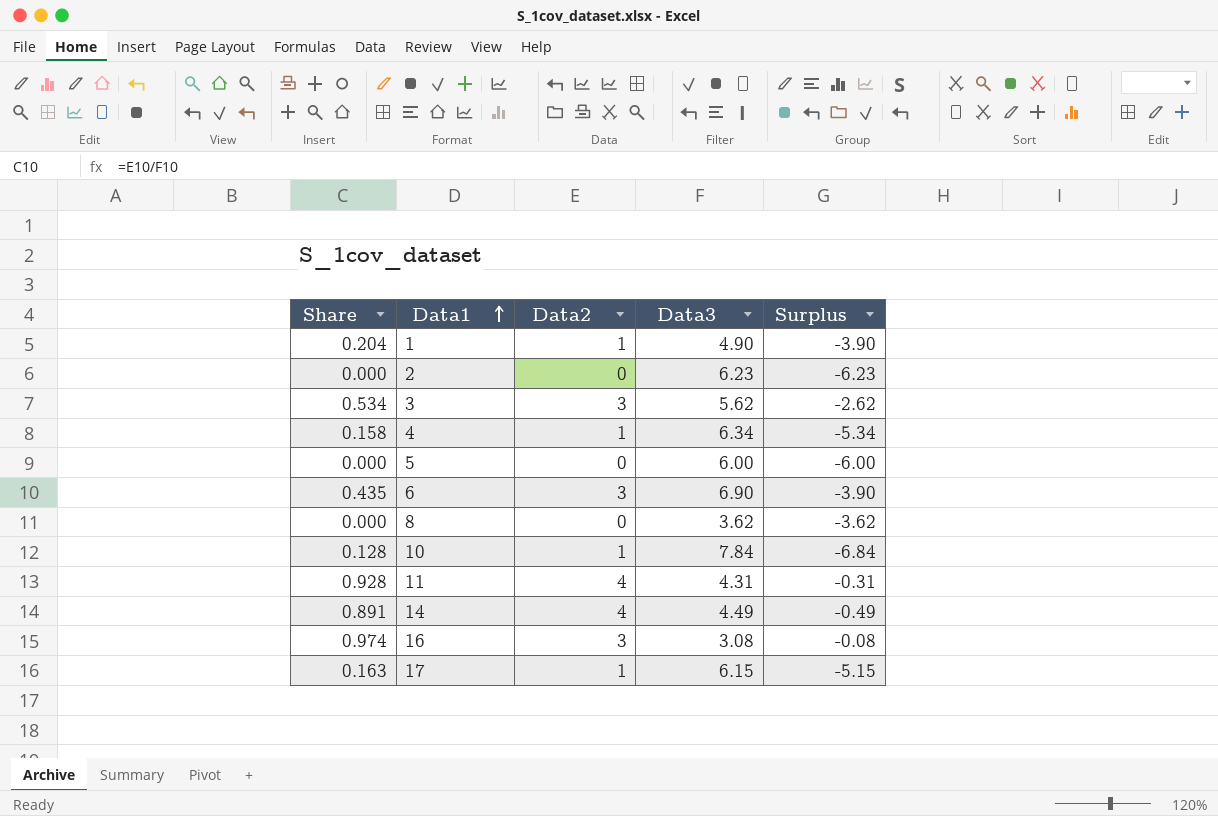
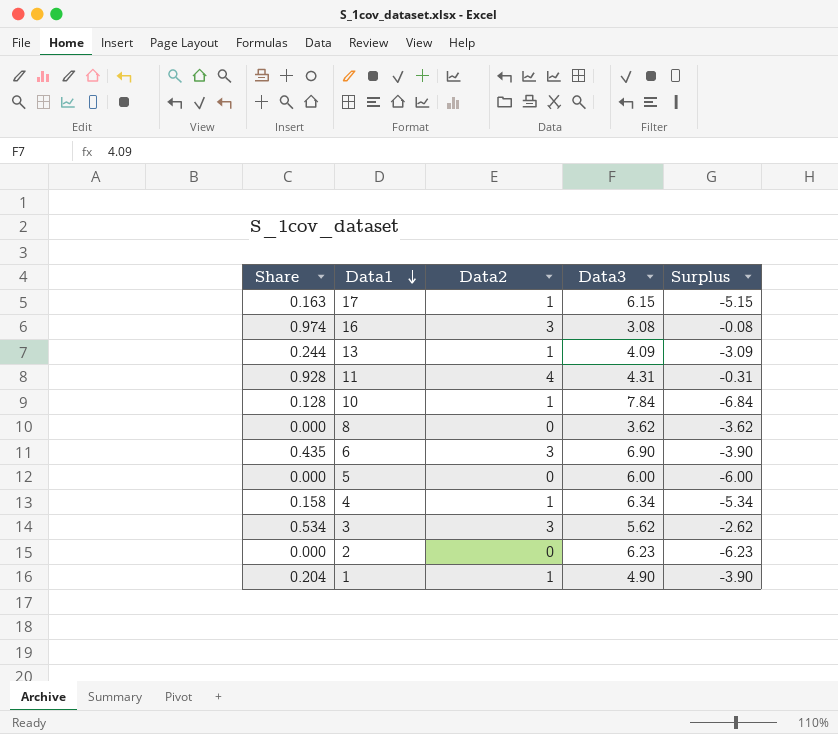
row order: Data1 ascending -> Data1 descending
row 14: 0.891 | 4 | 4.49 | -0.49 -> none
row 13: none -> 0.244 | 1 | 4.09 | -3.09

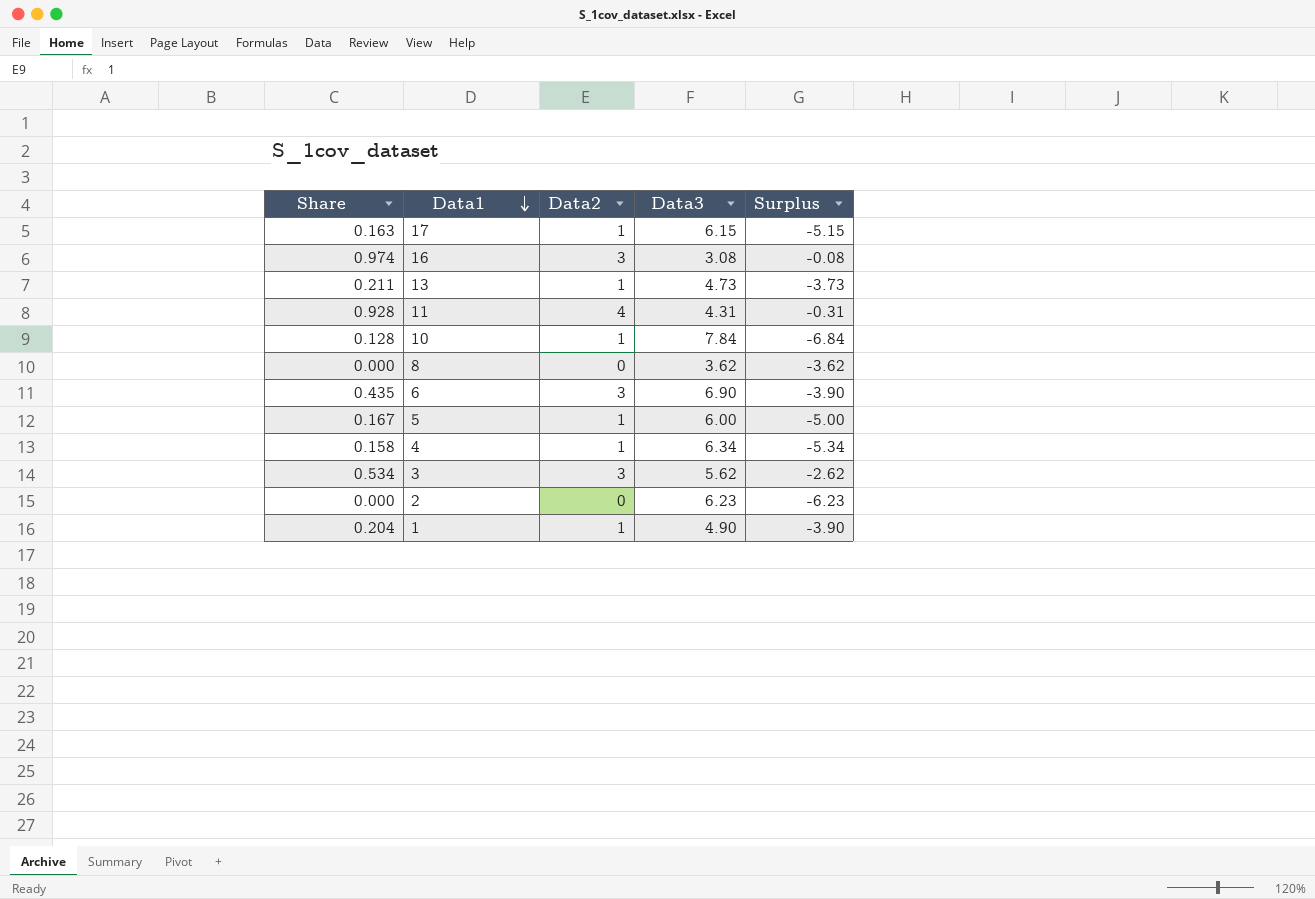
13 | Share: 0.244 -> 0.211
13 | Data3: 4.09 -> 4.73
13 | Surplus: -3.09 -> -3.73
5 | Share: 0.000 -> 0.167
5 | Data2: 0 -> 1
5 | Surplus: -6.00 -> -5.00

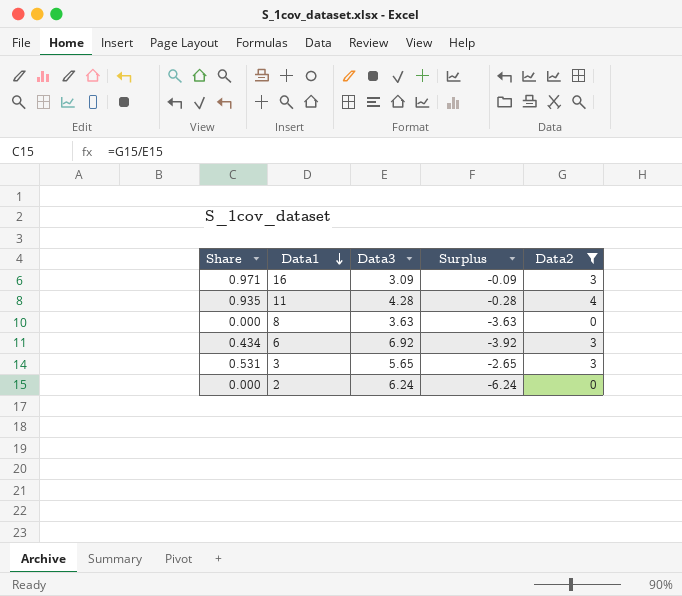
filter: none -> Data2 != 1
column Data2 | position: 3 -> 5
16 | Share: 0.974 -> 0.971
16 | Data3: 3.08 -> 3.09
16 | Surplus: -0.08 -> -0.09
11 | Share: 0.928 -> 0.935
11 | Data3: 4.31 -> 4.28
11 | Surplus: -0.31 -> -0.28
8 | Data3: 3.62 -> 3.63
8 | Surplus: -3.62 -> -3.63
6 | Share: 0.435 -> 0.434
6 | Data3: 6.90 -> 6.92
6 | Surplus: -3.90 -> -3.92
3 | Share: 0.534 -> 0.531
3 | Data3: 5.62 -> 5.65
3 | Surplus: -2.62 -> -2.65
2 | Data3: 6.23 -> 6.24
2 | Surplus: -6.23 -> -6.24

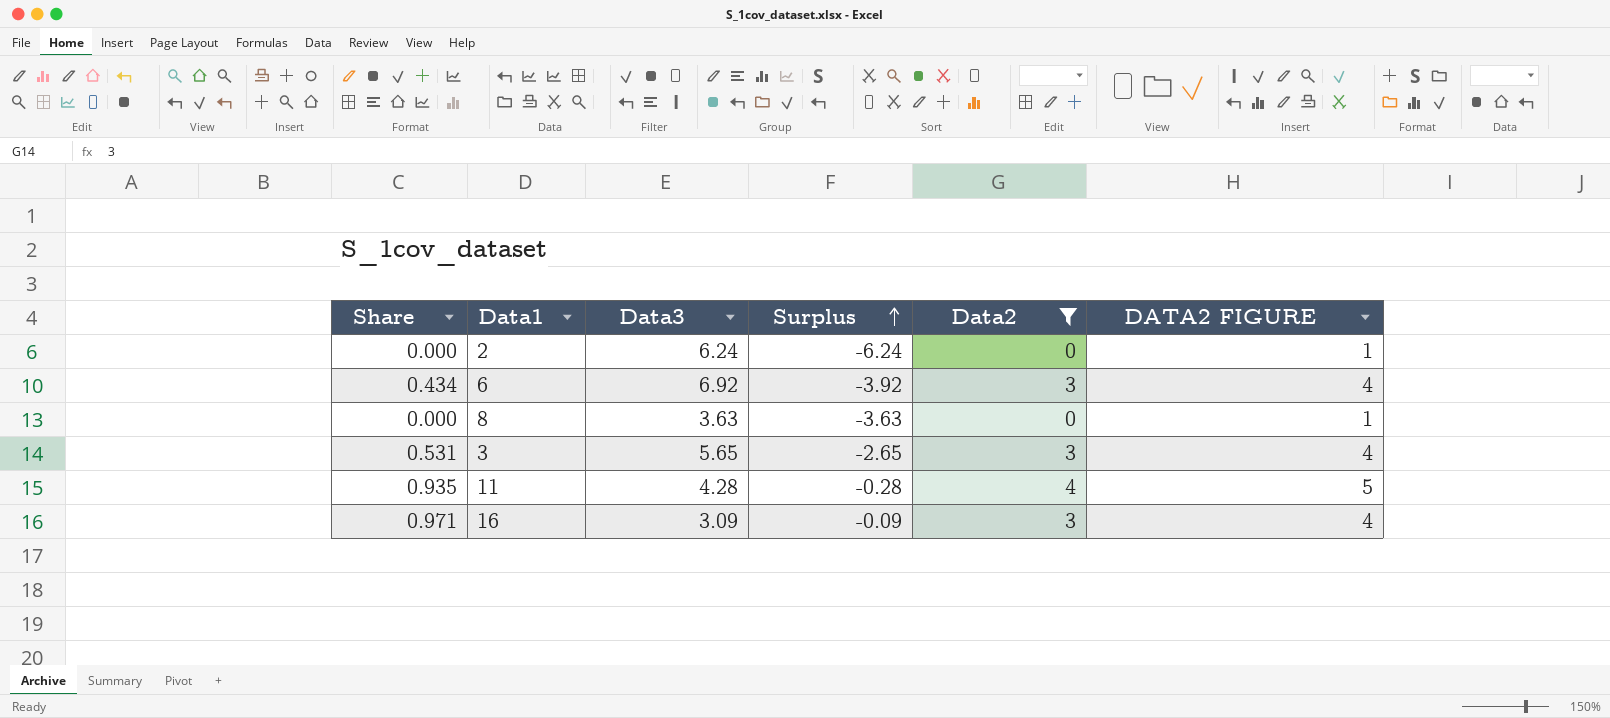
row order: Data1 descending -> Surplus ascending
column DATA2 FIGURE | formula: none -> [Data2] + 1

